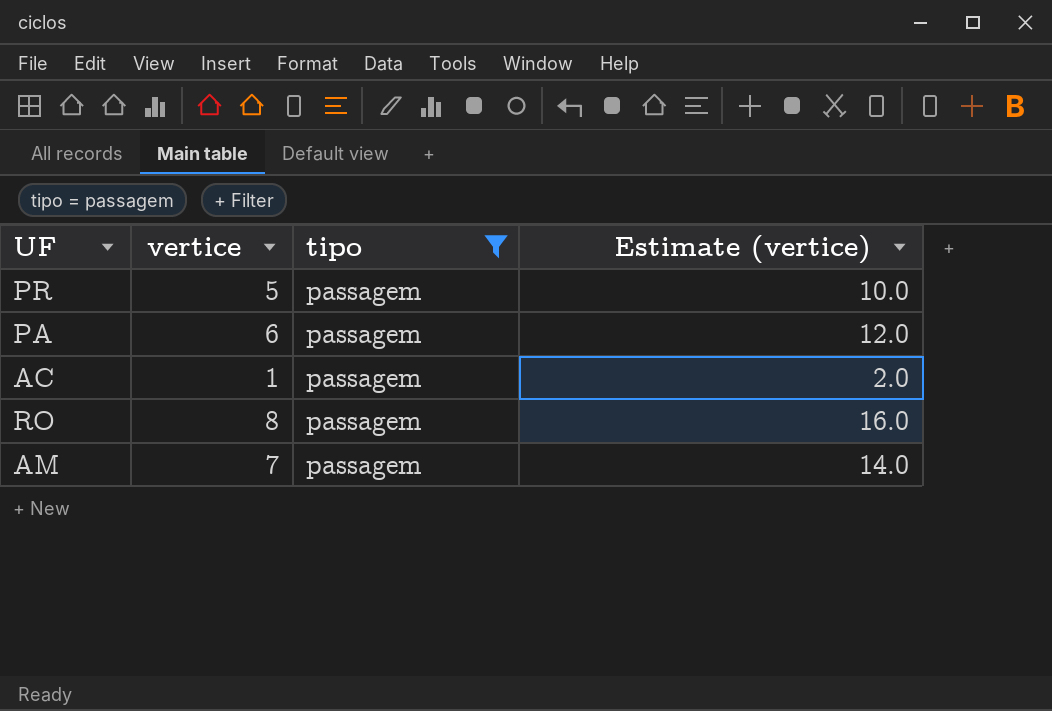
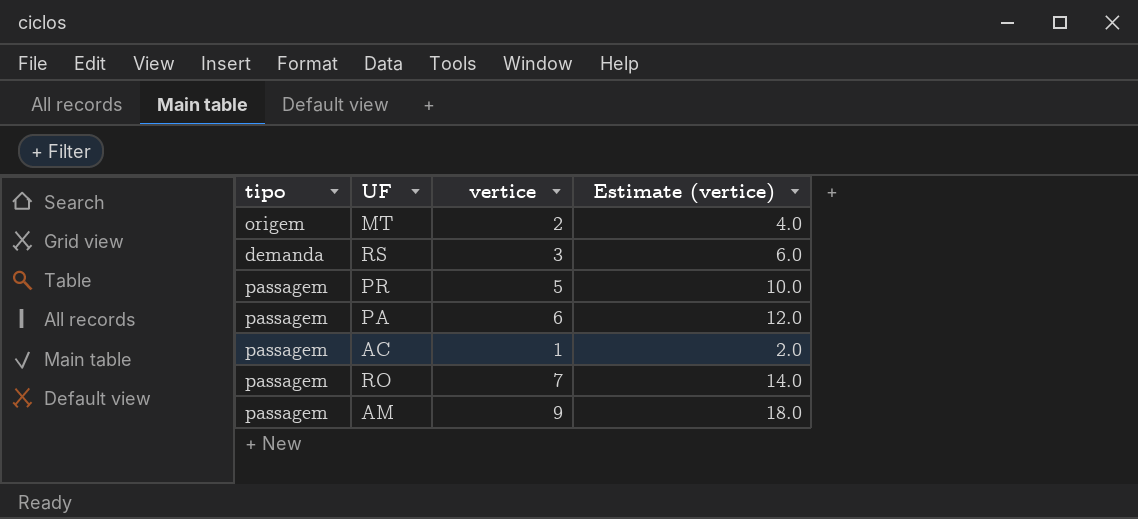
filter: tipo = passagem -> none
column tipo | position: 3 -> 1
RO | vertice: 8 -> 7
RO | Estimate (vertice): 16.0 -> 14.0
AM | vertice: 7 -> 9
AM | Estimate (vertice): 14.0 -> 18.0

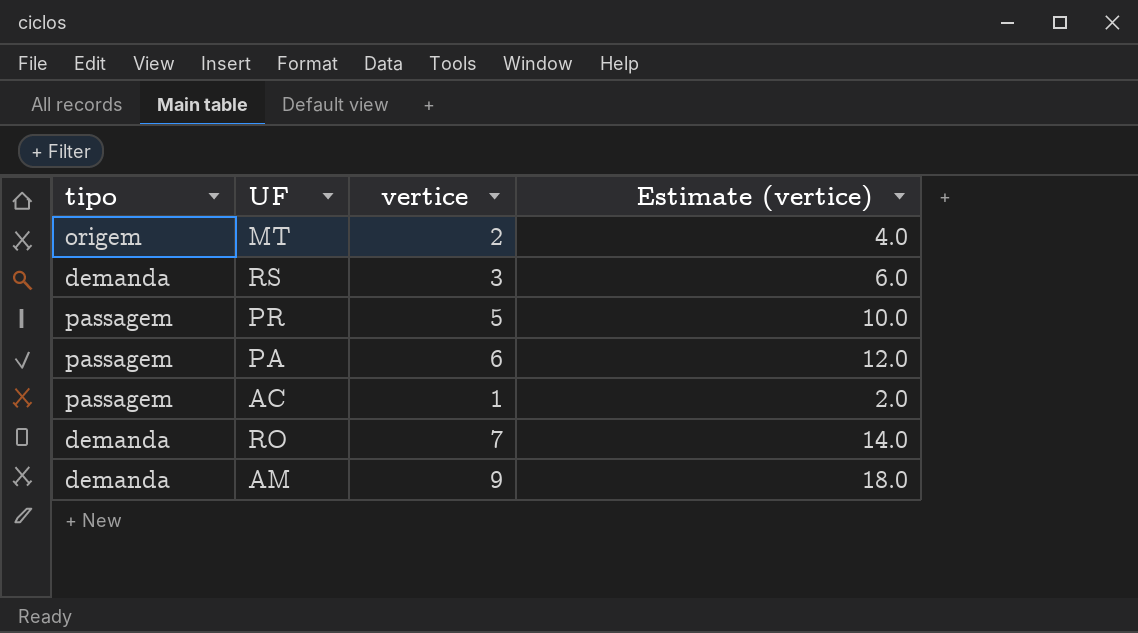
RO | tipo: passagem -> demanda
AM | tipo: passagem -> demanda

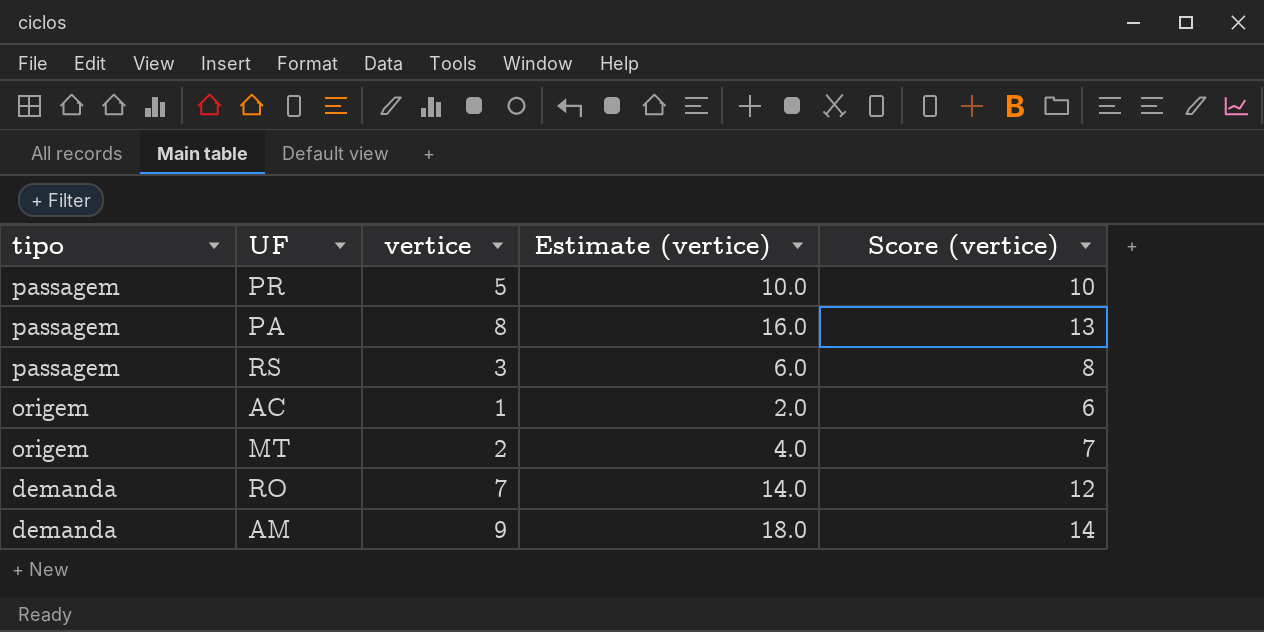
row order: none -> tipo descending
column Score (vertice) | formula: none -> [vertice] + 5
PA | vertice: 6 -> 8
PA | Estimate (vertice): 12.0 -> 16.0
RS | tipo: demanda -> passagem
AC | tipo: passagem -> origem

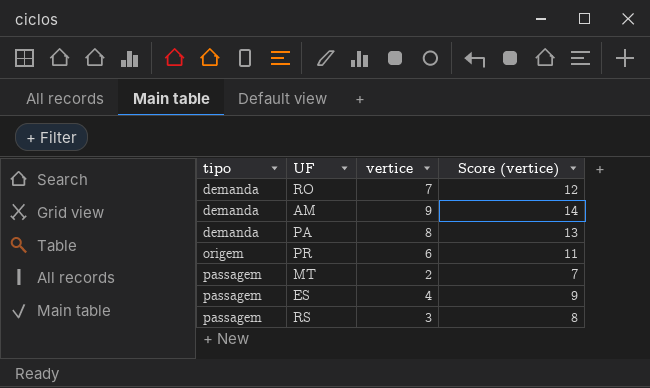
row order: tipo descending -> tipo ascending
column Estimate (vertice) | formula: [vertice] * 2 -> none
row AC: origem | 1 | 2.0 | 6 -> none
PA | tipo: passagem -> demanda
PR | tipo: passagem -> origem
PR | vertice: 5 -> 6
PR | Score (vertice): 10 -> 11
MT | tipo: origem -> passagem
row ES: none -> passagem | 4 | 9

